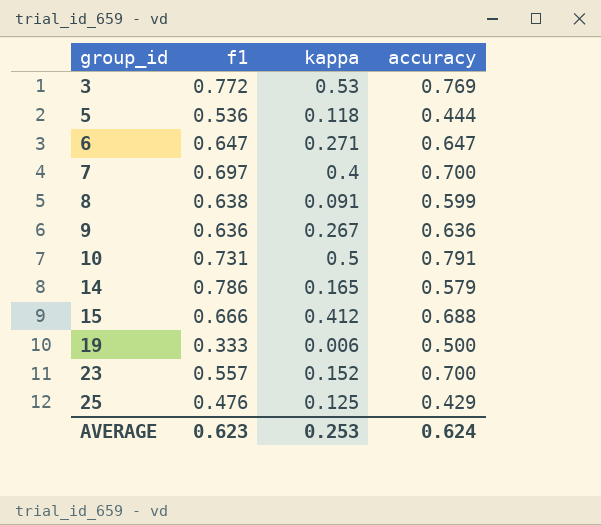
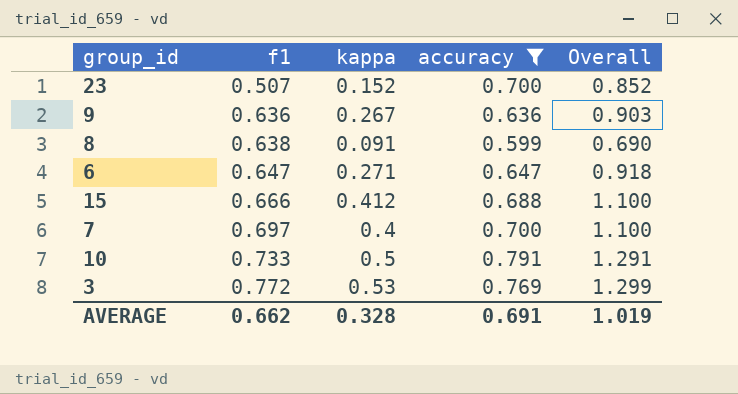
filter: none -> accuracy >= 0.599
row order: group_id ascending -> f1 ascending
column Overall | formula: none -> [kappa] + [accuracy]
23 | f1: 0.557 -> 0.507
10 | f1: 0.731 -> 0.733
AVERAGE | f1: 0.623 -> 0.662
AVERAGE | kappa: 0.253 -> 0.328
AVERAGE | accuracy: 0.624 -> 0.691

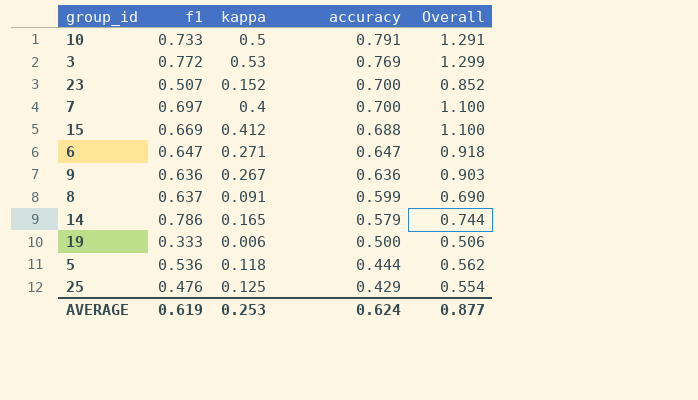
filter: accuracy >= 0.599 -> none
row order: f1 ascending -> accuracy descending
15 | f1: 0.666 -> 0.669
8 | f1: 0.638 -> 0.637
AVERAGE | f1: 0.662 -> 0.619
AVERAGE | kappa: 0.328 -> 0.253
AVERAGE | accuracy: 0.691 -> 0.624
AVERAGE | Overall: 1.019 -> 0.877

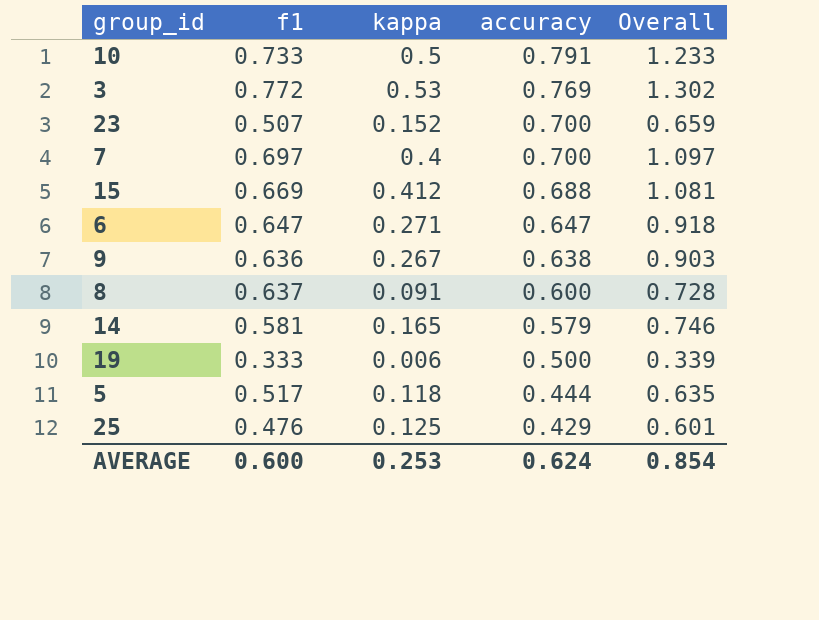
column Overall | formula: [kappa] + [accuracy] -> [f1] + [kappa]
9 | accuracy: 0.636 -> 0.638
8 | accuracy: 0.599 -> 0.600
14 | f1: 0.786 -> 0.581
5 | f1: 0.536 -> 0.517
AVERAGE | f1: 0.619 -> 0.600
AVERAGE | Overall: 0.877 -> 0.854

